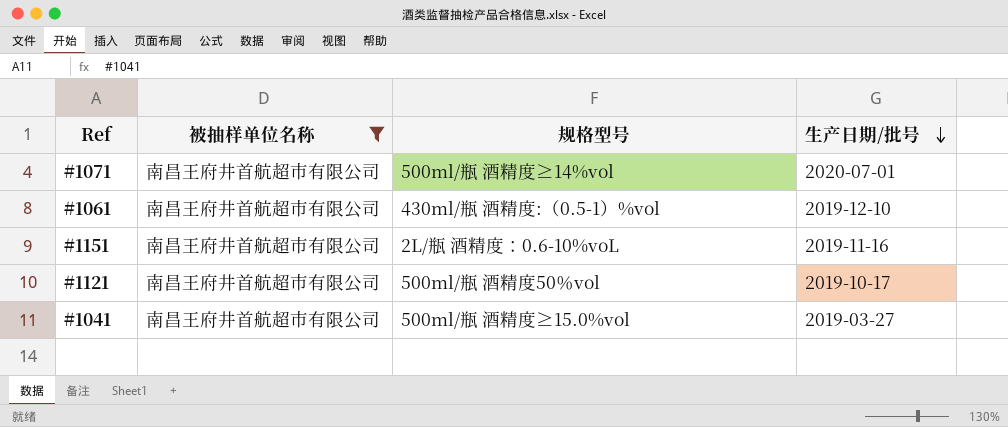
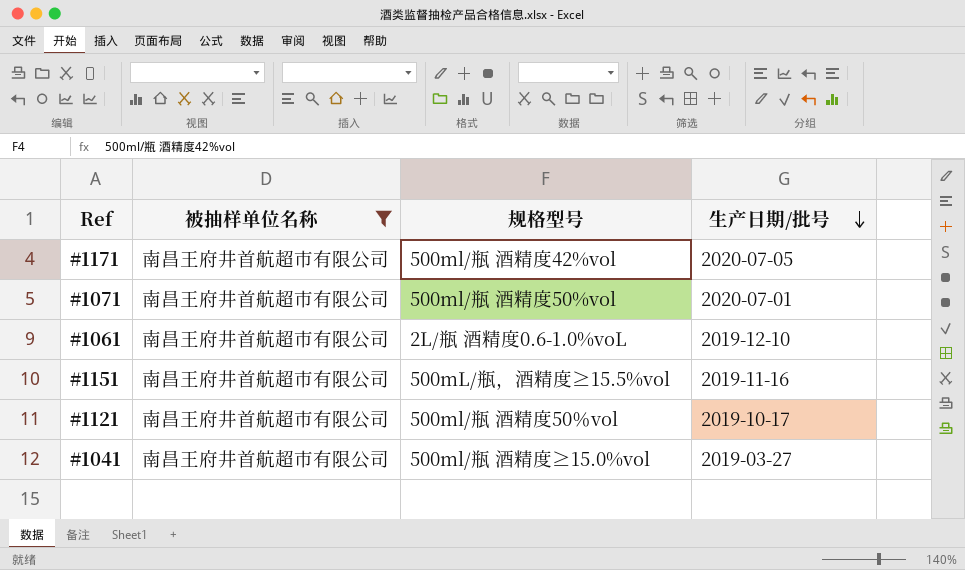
row #1171: none -> 南昌王府井首航超市有限公司 | 500ml/瓶 酒精度42%vol | 2020-07-05
#1071 | 规格型号: 500ml/瓶 酒精度≥14%vol -> 500ml/瓶 酒精度50%vol
#1061 | 规格型号: 430ml/瓶 酒精度:（0.5-1）%vol -> 2L/瓶 酒精度0.6-1.0%voL
#1151 | 规格型号: 2L/瓶 酒精度：0.6-10%voL -> 500mL/瓶，酒精度≥15.5%vol

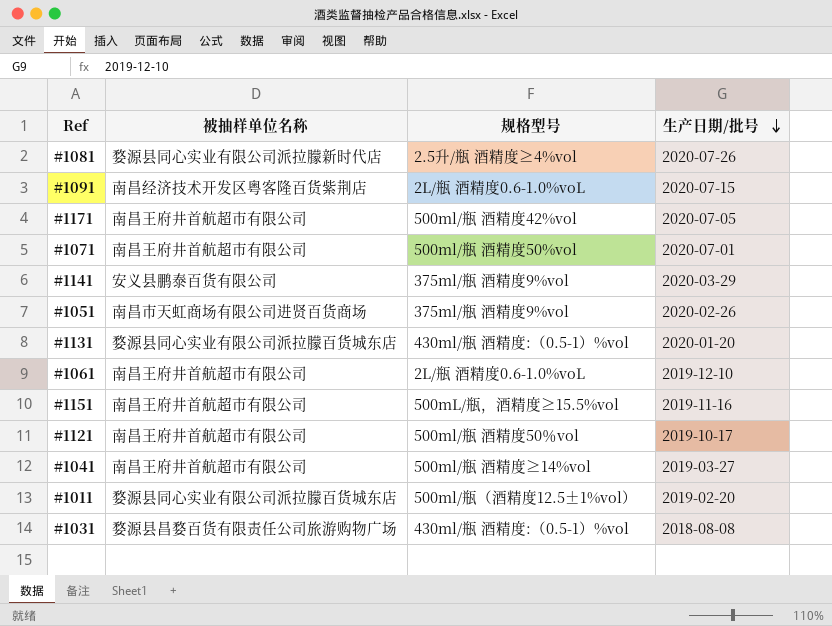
filter: 被抽样单位名称 = 南昌王府井首航超市有限公司 -> none
#1041 | 规格型号: 500ml/瓶 酒精度≥15.0%vol -> 500ml/瓶 酒精度≥14%vol

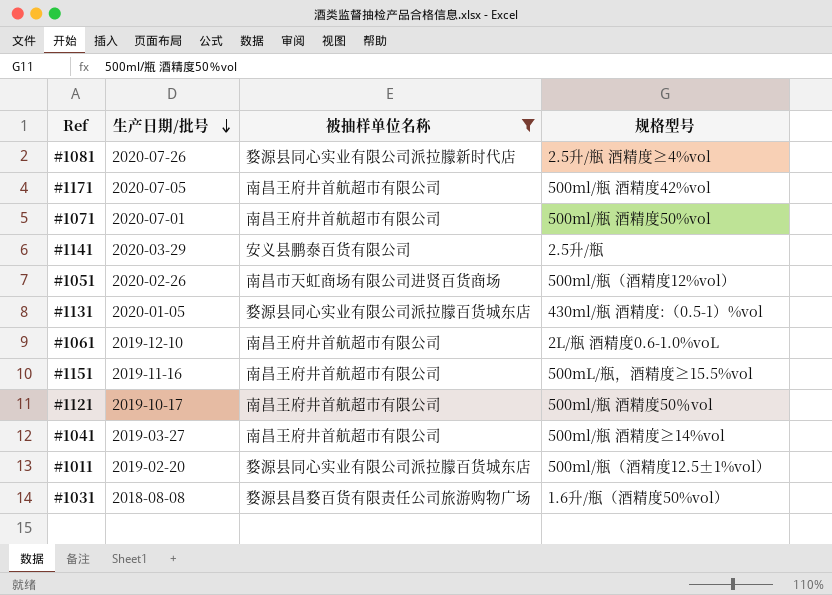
filter: none -> 被抽样单位名称 != 南昌经济技术开发区粤客隆百货紫荆店
column 生产日期/批号 | position: 4 -> 2
#1141 | 规格型号: 375ml/瓶 酒精度9%vol -> 2.5升/瓶
#1051 | 规格型号: 375ml/瓶 酒精度9%vol -> 500ml/瓶（酒精度12%vol）
#1131 | 生产日期/批号: 2020-01-20 -> 2020-01-05
#1031 | 规格型号: 430ml/瓶 酒精度:（0.5-1）%vol -> 1.6升/瓶（酒精度50%vol）

